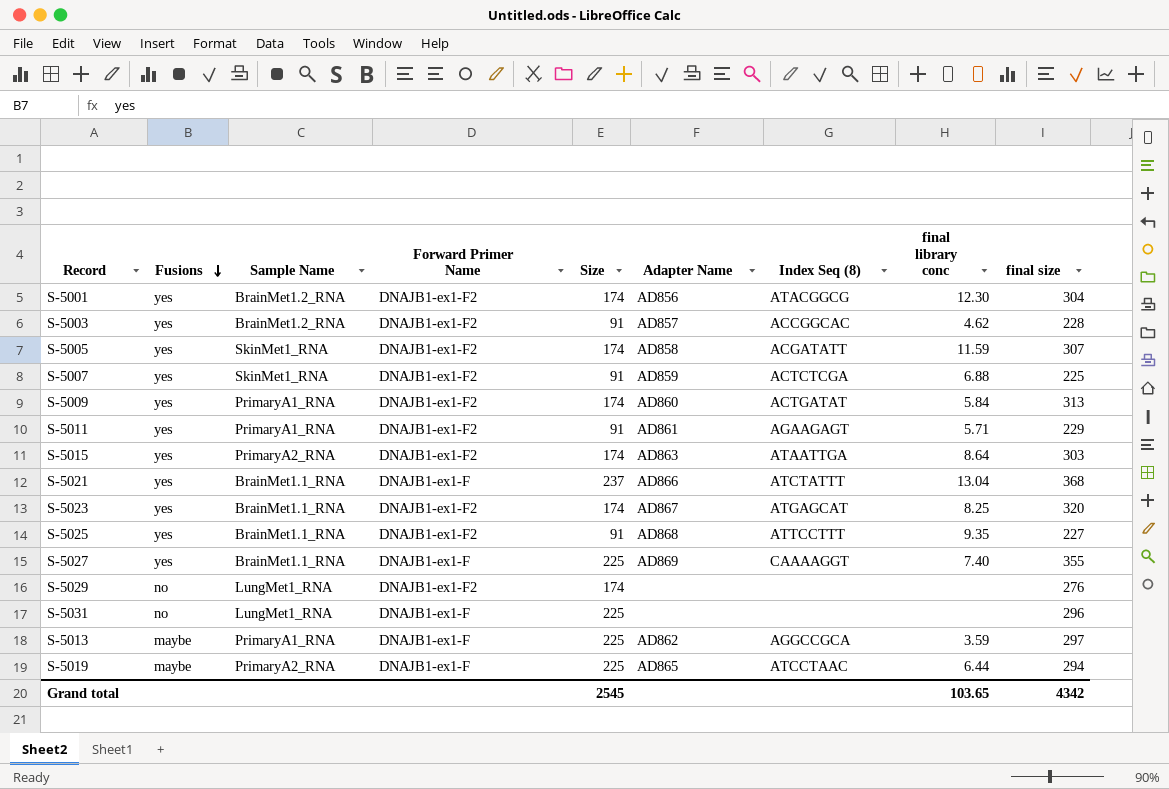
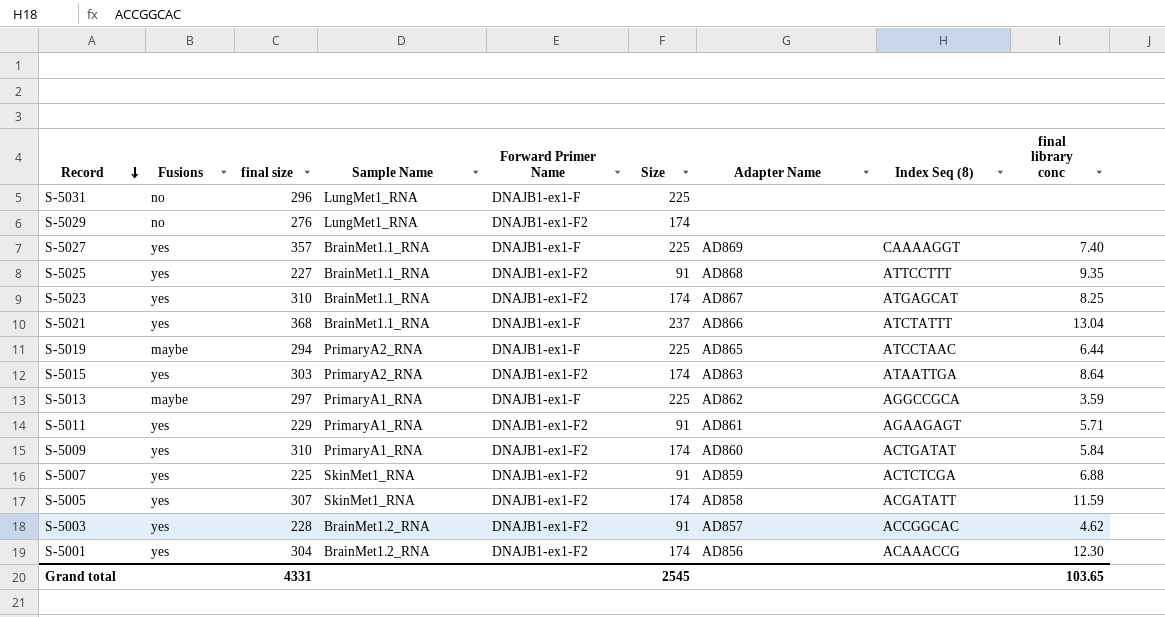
row order: Fusions descending -> Record descending
column final size | position: 9 -> 3
S-5027 | final size: 355 -> 357
S-5023 | final size: 320 -> 310
S-5009 | final size: 313 -> 310
S-5001 | Index Seq (8): ATACGGCG -> ACAAACCG
Grand total | final size: 4342 -> 4331

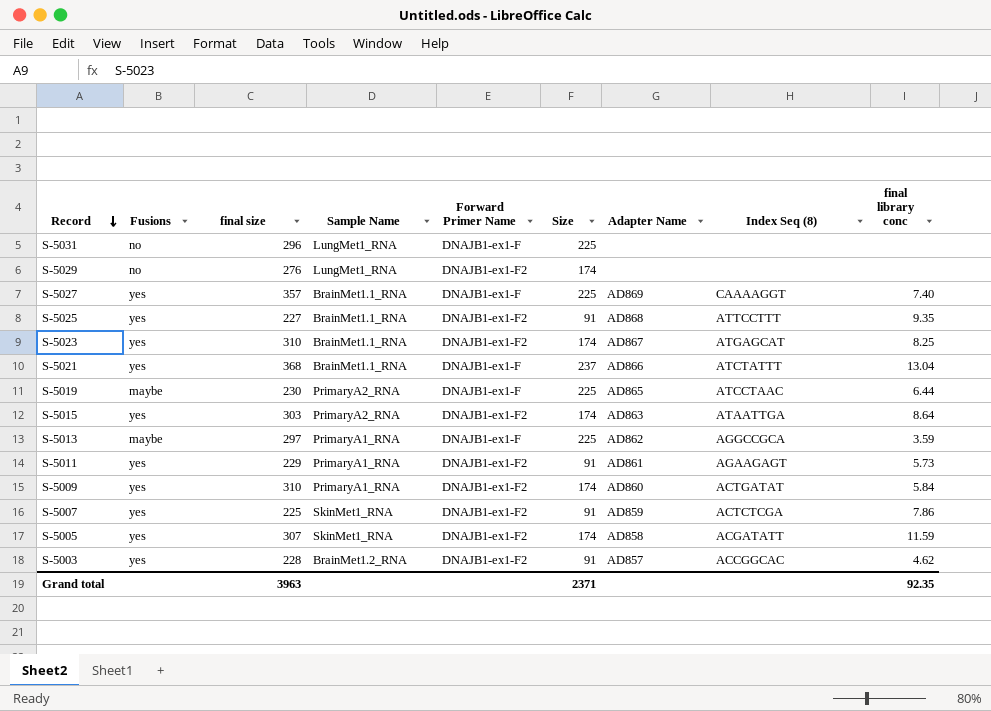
row S-5001: yes | 304 | BrainMet1.2_RNA | DNAJB1-ex1-F2 | 174 | AD856 | ACAAACCG | 12.30 -> none
S-5019 | final size: 294 -> 230
S-5011 | final library conc: 5.71 -> 5.73
S-5007 | final library conc: 6.88 -> 7.86
Grand total | final size: 4331 -> 3963
Grand total | Size: 2545 -> 2371
Grand total | final library conc: 103.65 -> 92.35

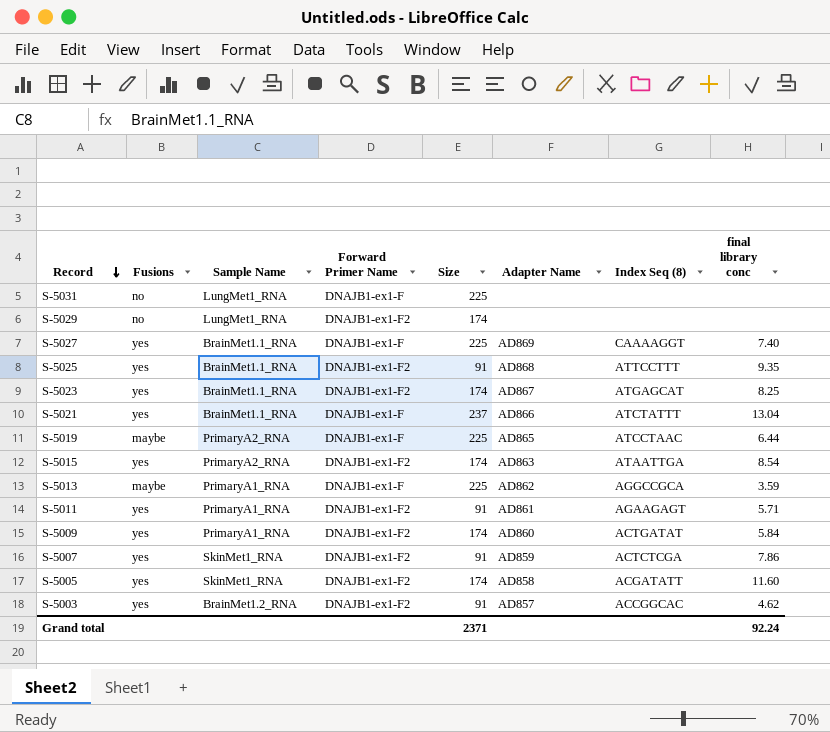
column final size | position: 3 -> none
S-5015 | final library conc: 8.64 -> 8.54
S-5011 | final library conc: 5.73 -> 5.71
S-5005 | final library conc: 11.59 -> 11.60
Grand total | final library conc: 92.35 -> 92.24

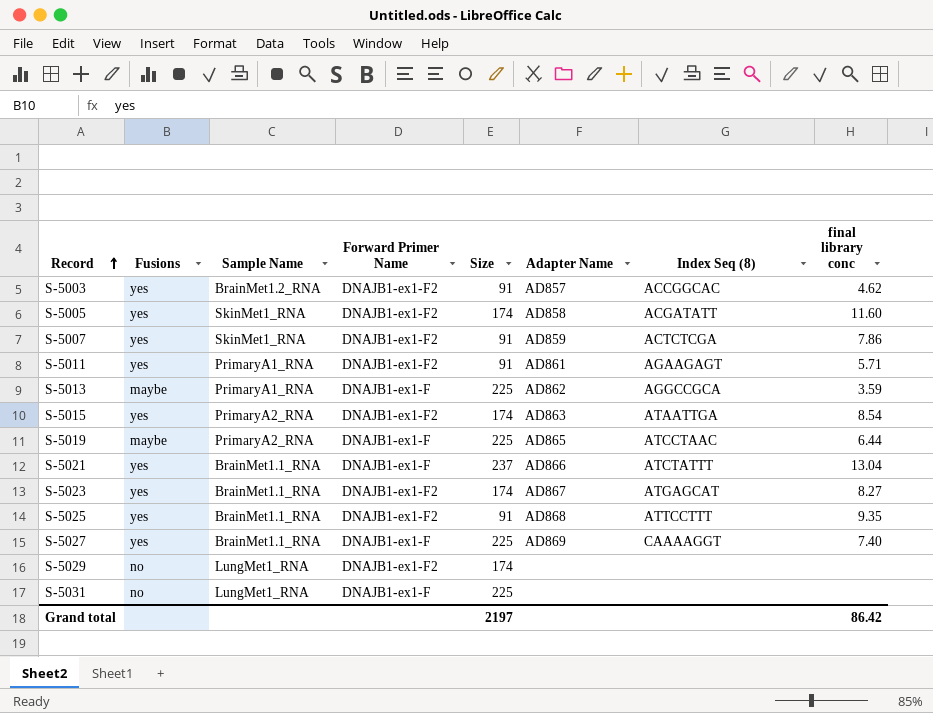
row order: Record descending -> Record ascending
row S-5009: yes | PrimaryA1_RNA | DNAJB1-ex1-F2 | 174 | AD860 | ACTGATAT | 5.84 -> none
S-5023 | final library conc: 8.25 -> 8.27
Grand total | Size: 2371 -> 2197
Grand total | final library conc: 92.24 -> 86.42

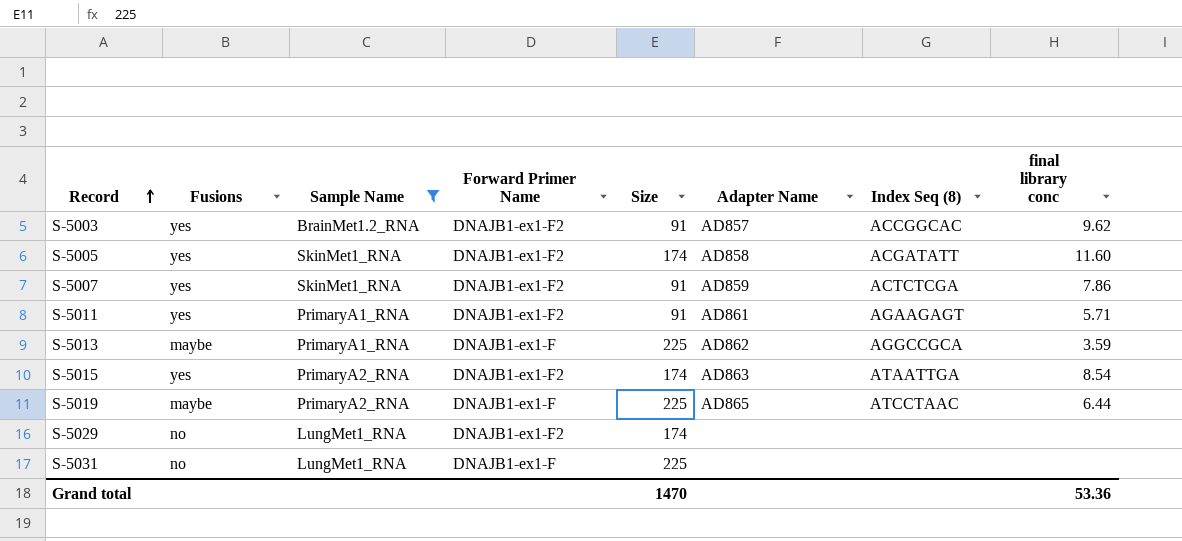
filter: none -> Sample Name != BrainMet1.1_RNA
S-5003 | final library conc: 4.62 -> 9.62
Grand total | Size: 2197 -> 1470
Grand total | final library conc: 86.42 -> 53.36

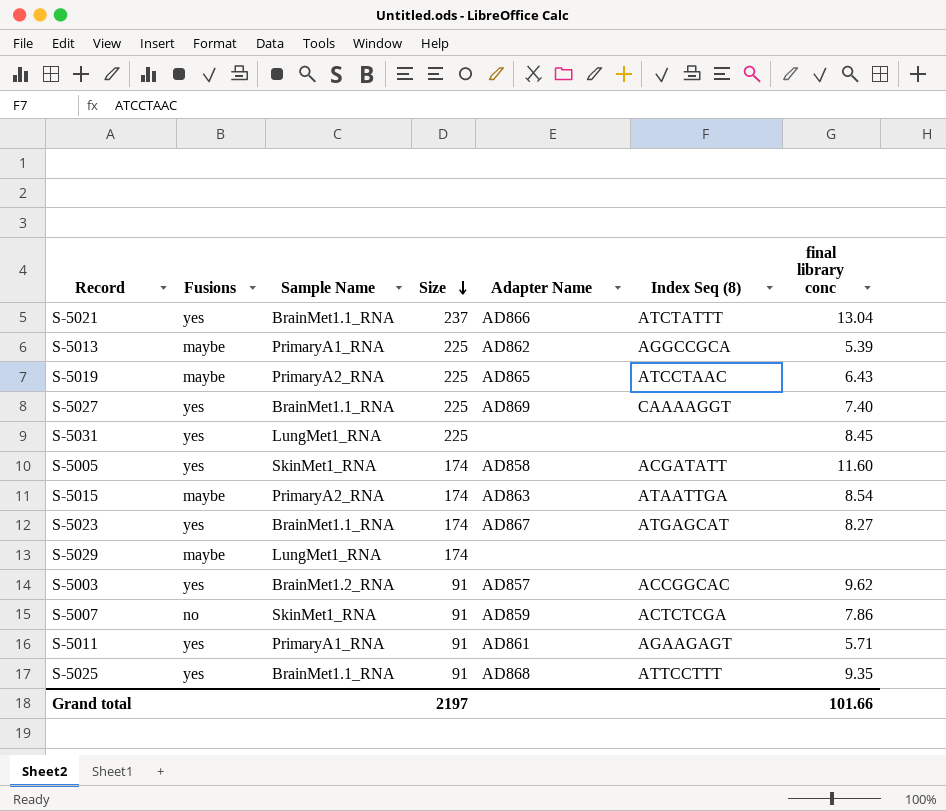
filter: Sample Name != BrainMet1.1_RNA -> none
row order: Record ascending -> Size descending
column Forward Primer Name | position: 4 -> none
S-5013 | final library conc: 3.59 -> 5.39
S-5019 | final library conc: 6.44 -> 6.43
S-5031 | Fusions: no -> yes
S-5031 | final library conc: none -> 8.45
S-5015 | Fusions: yes -> maybe
S-5029 | Fusions: no -> maybe
S-5007 | Fusions: yes -> no
Grand total | Size: 1470 -> 2197
Grand total | final library conc: 53.36 -> 101.66

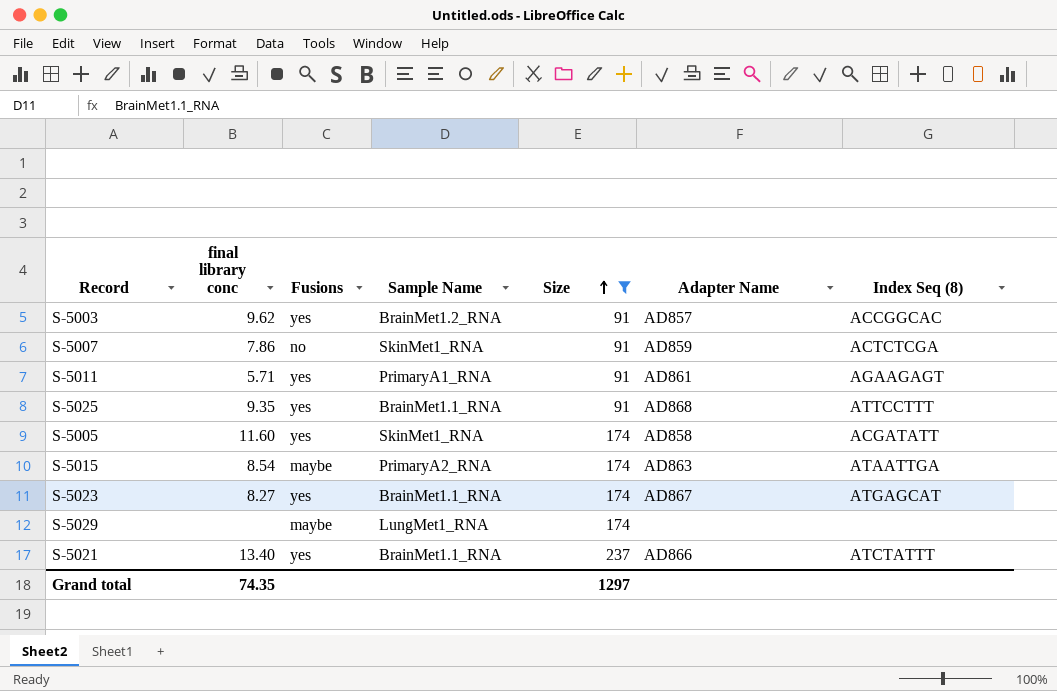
filter: none -> Size != 225
row order: Size descending -> Size ascending
column final library conc | position: 7 -> 2
S-5021 | final library conc: 13.04 -> 13.40
Grand total | final library conc: 101.66 -> 74.35
Grand total | Size: 2197 -> 1297

